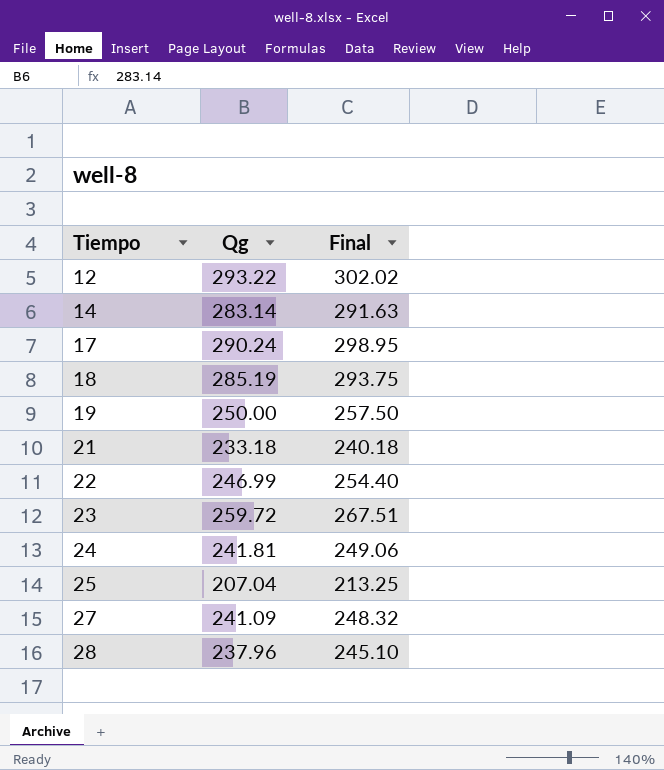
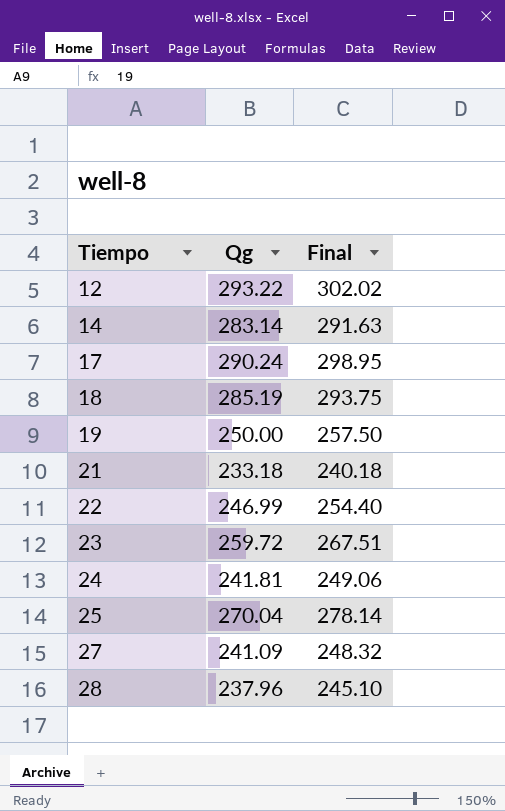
25 | Qg: 207.04 -> 270.04
25 | Final: 213.25 -> 278.14

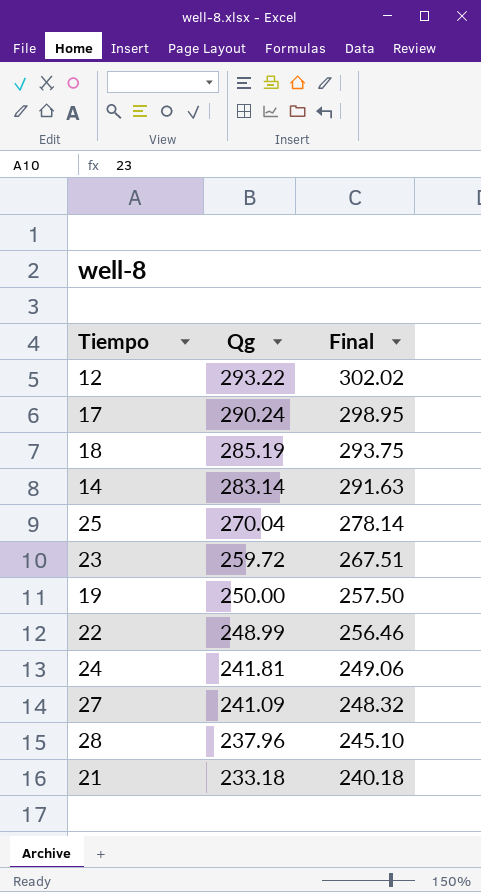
row order: Tiempo ascending -> Qg descending
22 | Qg: 246.99 -> 248.99
22 | Final: 254.40 -> 256.46

